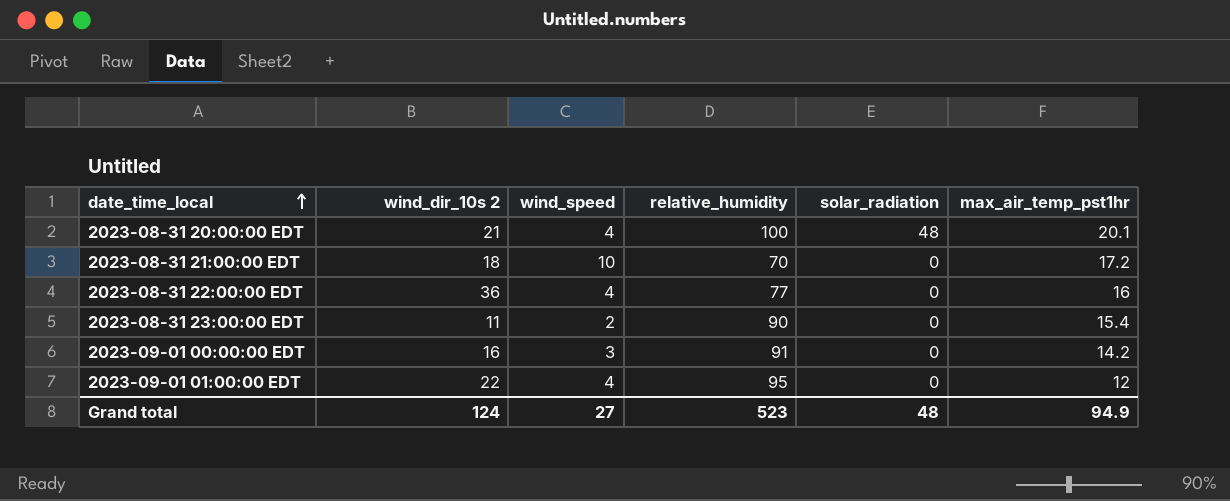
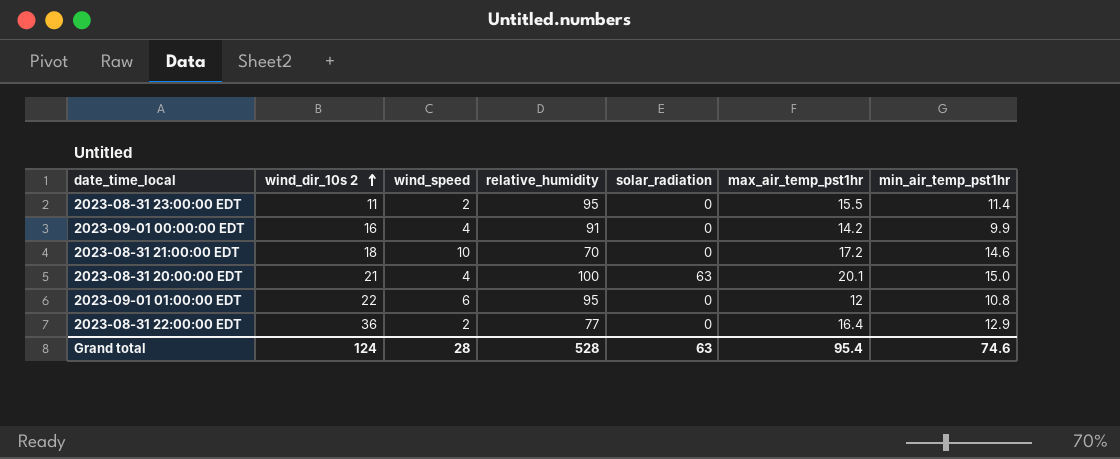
row order: date_time_local ascending -> wind_dir_10s 2 ascending
column min_air_temp_pst1hr | position: none -> 7
2023-08-31 23:00:00 EDT | relative_humidity: 90 -> 95
2023-08-31 23:00:00 EDT | max_air_temp_pst1hr: 15.4 -> 15.5
2023-09-01 00:00:00 EDT | wind_speed: 3 -> 4
2023-08-31 20:00:00 EDT | solar_radiation: 48 -> 63
2023-09-01 01:00:00 EDT | wind_speed: 4 -> 6
2023-08-31 22:00:00 EDT | wind_speed: 4 -> 2
2023-08-31 22:00:00 EDT | max_air_temp_pst1hr: 16 -> 16.4
Grand total | wind_speed: 27 -> 28
Grand total | relative_humidity: 523 -> 528
Grand total | solar_radiation: 48 -> 63
Grand total | max_air_temp_pst1hr: 94.9 -> 95.4

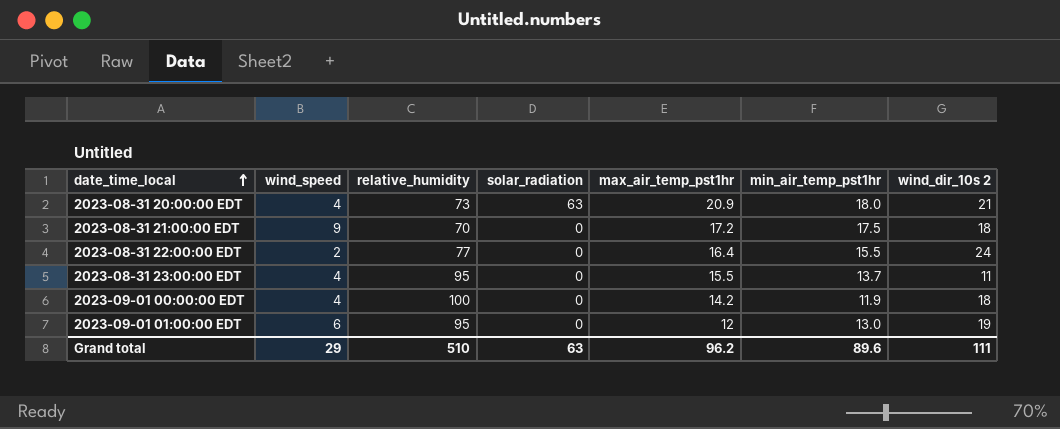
row order: wind_dir_10s 2 ascending -> date_time_local ascending
column wind_dir_10s 2 | position: 2 -> 7
2023-08-31 20:00:00 EDT | relative_humidity: 100 -> 73
2023-08-31 20:00:00 EDT | max_air_temp_pst1hr: 20.1 -> 20.9
2023-08-31 20:00:00 EDT | min_air_temp_pst1hr: 15.0 -> 18.0
2023-08-31 21:00:00 EDT | wind_speed: 10 -> 9
2023-08-31 21:00:00 EDT | min_air_temp_pst1hr: 14.6 -> 17.5
2023-08-31 22:00:00 EDT | min_air_temp_pst1hr: 12.9 -> 15.5
2023-08-31 22:00:00 EDT | wind_dir_10s 2: 36 -> 24
2023-08-31 23:00:00 EDT | wind_speed: 2 -> 4
2023-08-31 23:00:00 EDT | min_air_temp_pst1hr: 11.4 -> 13.7
2023-09-01 00:00:00 EDT | relative_humidity: 91 -> 100
2023-09-01 00:00:00 EDT | min_air_temp_pst1hr: 9.9 -> 11.9
2023-09-01 00:00:00 EDT | wind_dir_10s 2: 16 -> 18
2023-09-01 01:00:00 EDT | min_air_temp_pst1hr: 10.8 -> 13.0
2023-09-01 01:00:00 EDT | wind_dir_10s 2: 22 -> 19
Grand total | wind_speed: 28 -> 29
Grand total | relative_humidity: 528 -> 510
Grand total | max_air_temp_pst1hr: 95.4 -> 96.2
Grand total | min_air_temp_pst1hr: 74.6 -> 89.6
Grand total | wind_dir_10s 2: 124 -> 111

